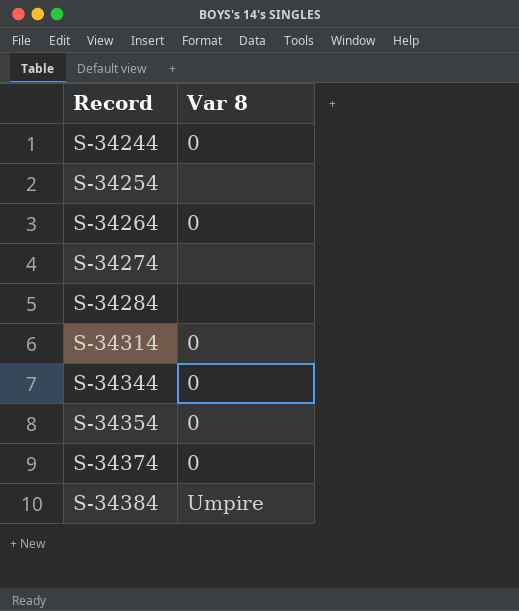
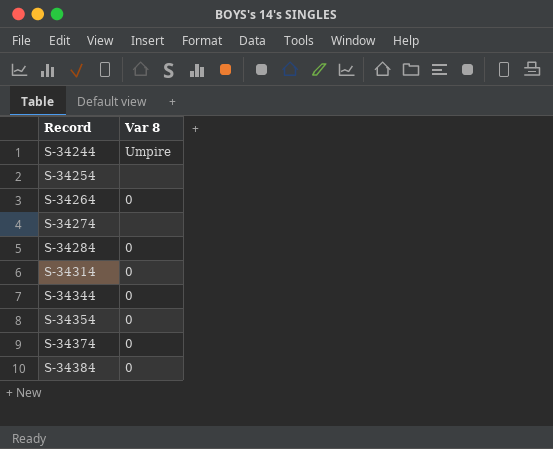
S-34244 | Var 8: 0 -> Umpire
S-34284 | Var 8: none -> 0
S-34384 | Var 8: Umpire -> 0

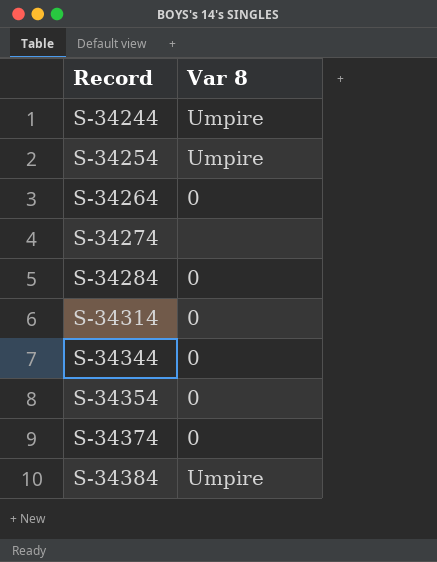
S-34254 | Var 8: none -> Umpire
S-34384 | Var 8: 0 -> Umpire

